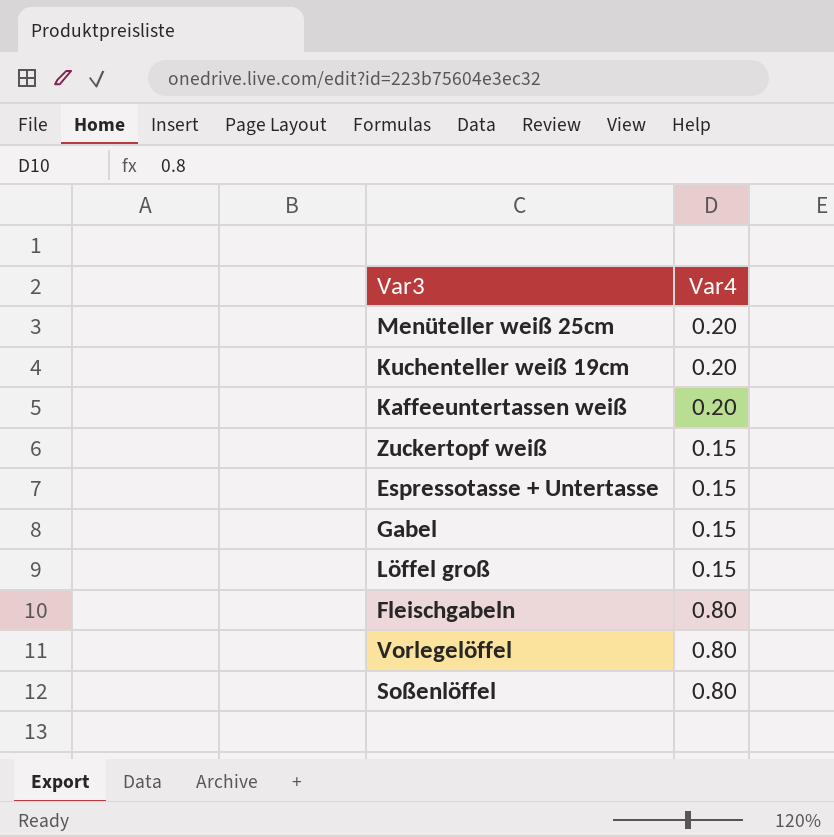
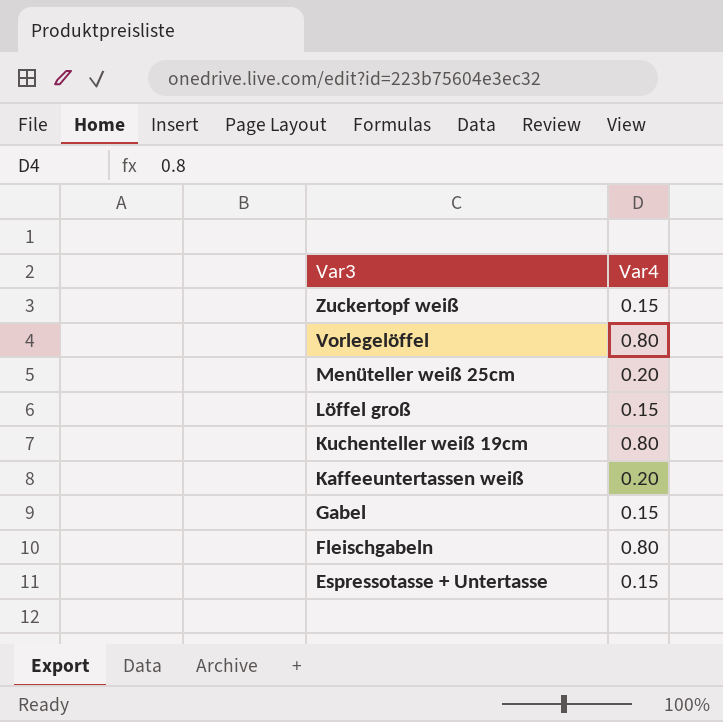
row order: none -> Var3 descending
row Soßenlöffel: 0.80 -> none
Kuchenteller weiß 19cm | Var4: 0.20 -> 0.80

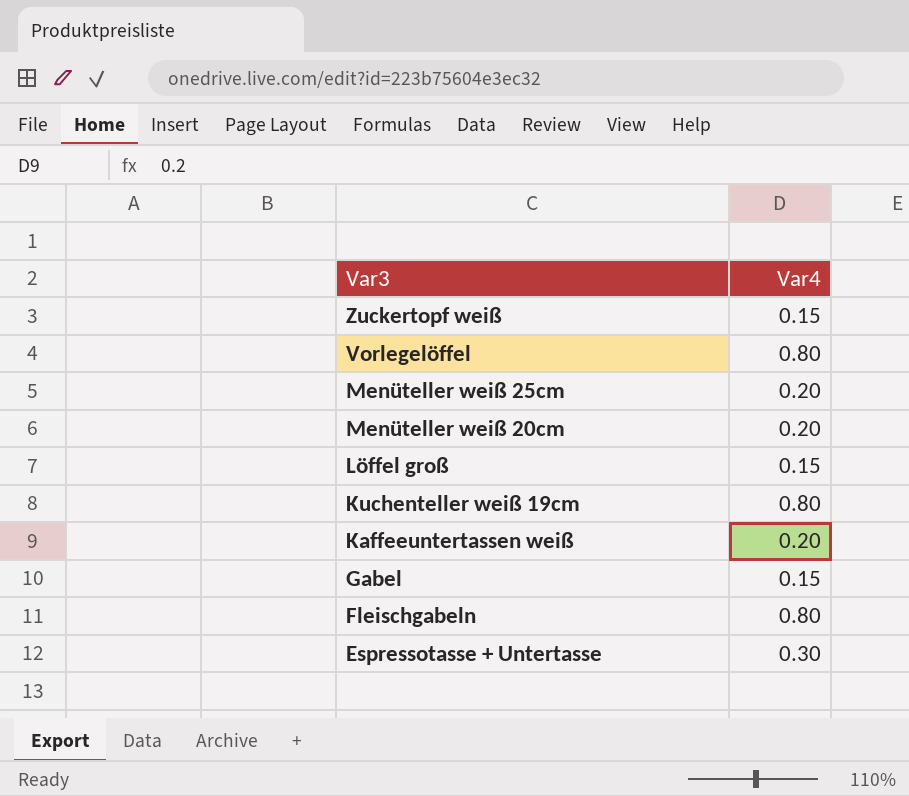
row Menüteller weiß 20cm: none -> 0.20
Espressotasse + Untertasse | Var4: 0.15 -> 0.30

